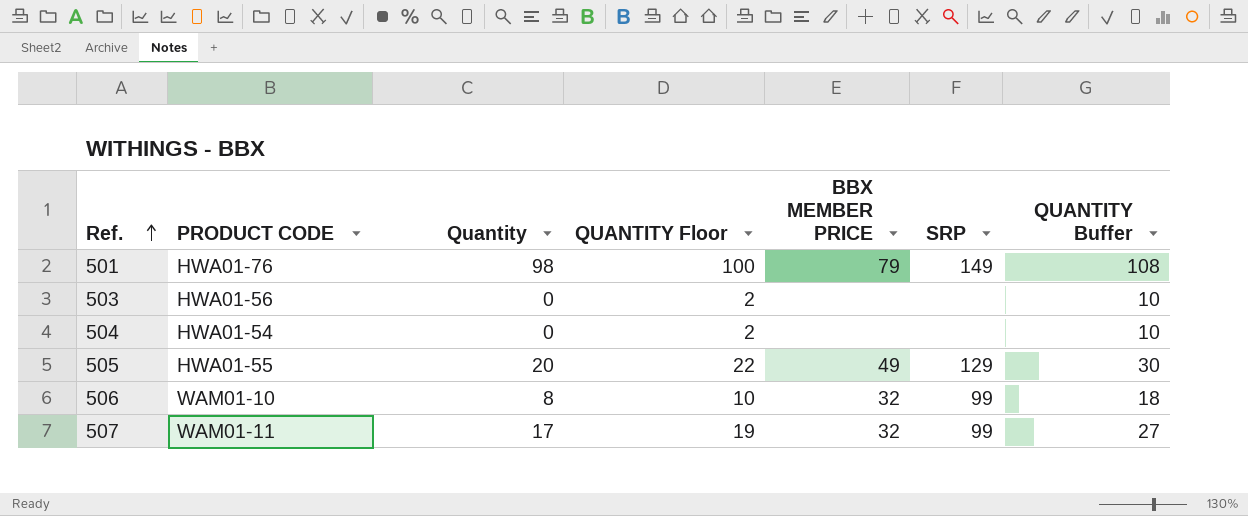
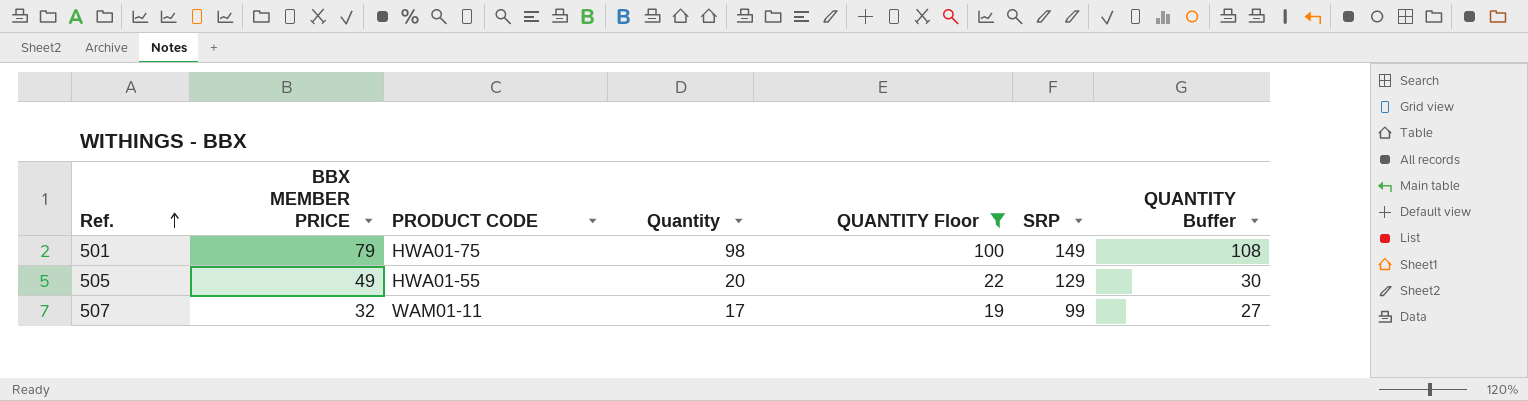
filter: none -> QUANTITY Floor >= 19
column BBX MEMBER PRICE | position: 5 -> 2
501 | PRODUCT CODE: HWA01-76 -> HWA01-75

